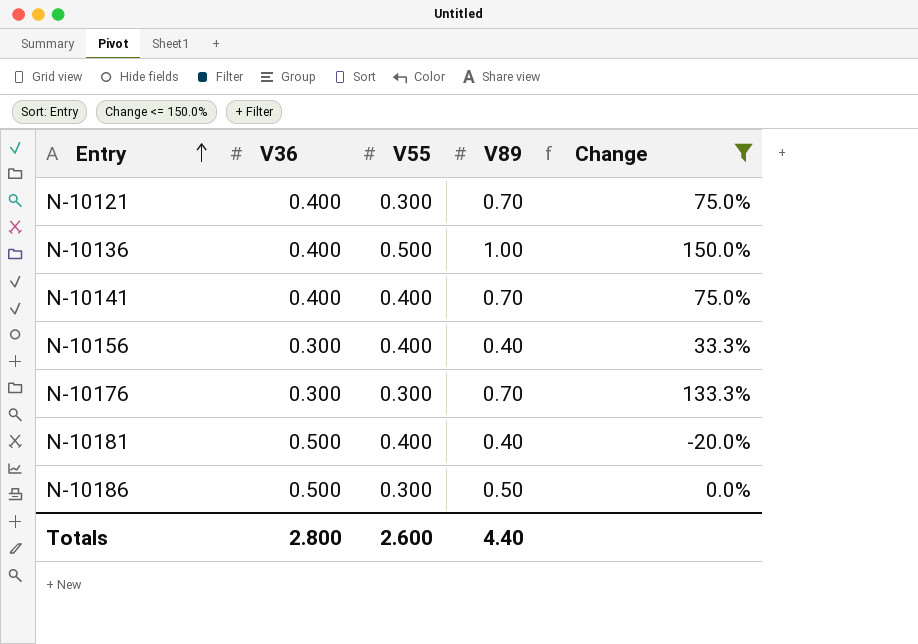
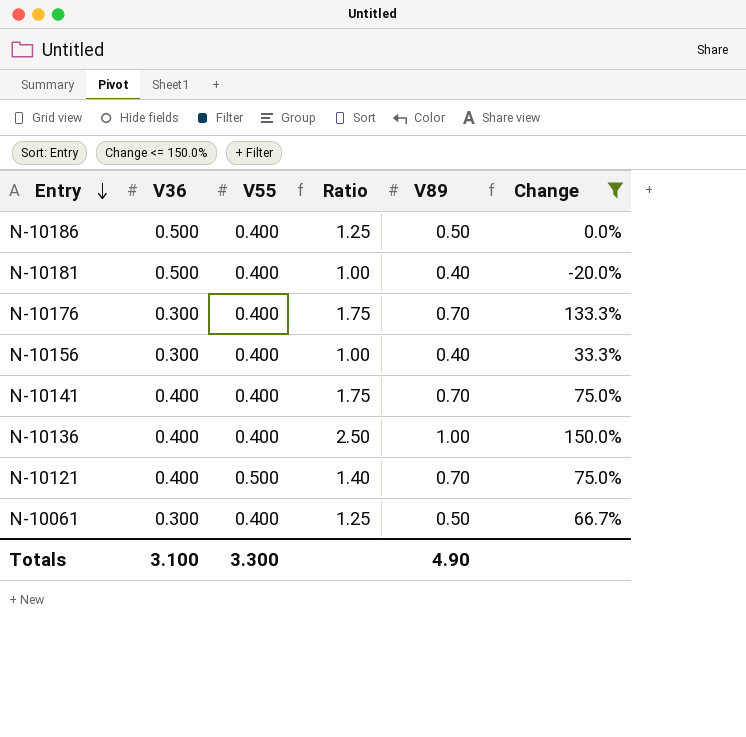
row order: Entry ascending -> Entry descending
column Ratio | formula: none -> [V89] / [V55]
N-10186 | V55: 0.300 -> 0.400
N-10176 | V55: 0.300 -> 0.400
N-10136 | V55: 0.500 -> 0.400
N-10121 | V55: 0.300 -> 0.500
row N-10061: none -> 0.300 | 0.400 | 1.25 | 0.50 | 66.7%
Totals | V36: 2.800 -> 3.100
Totals | V55: 2.600 -> 3.300
Totals | V89: 4.40 -> 4.90

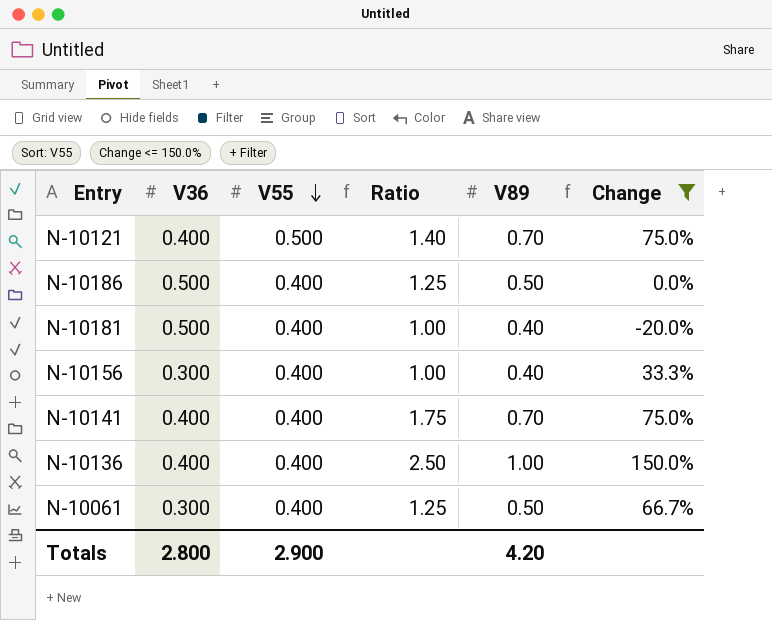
row order: Entry descending -> V55 descending
row N-10176: 0.300 | 0.400 | 1.75 | 0.70 | 133.3% -> none
Totals | V36: 3.100 -> 2.800
Totals | V55: 3.300 -> 2.900
Totals | V89: 4.90 -> 4.20

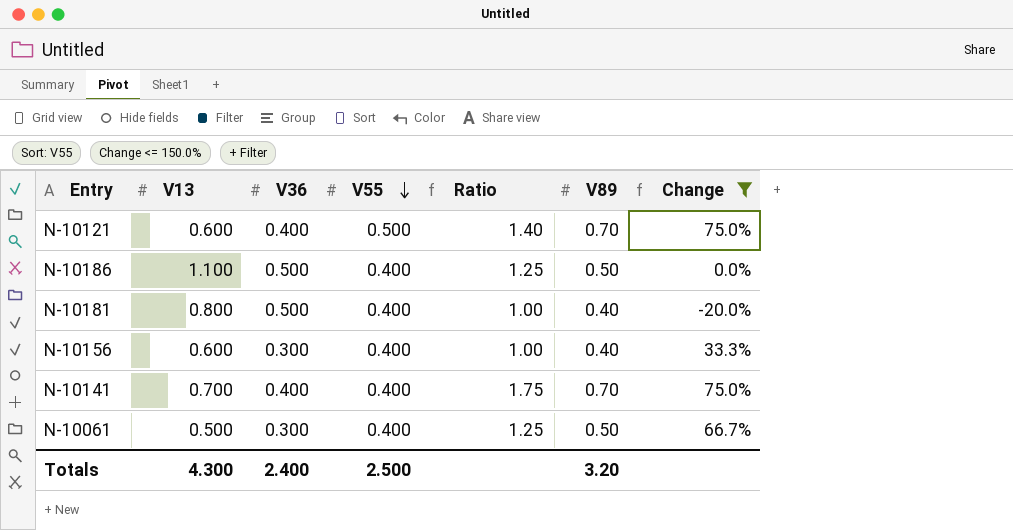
column V13 | position: none -> 2
row N-10136: 0.400 | 0.400 | 2.50 | 1.00 | 150.0% -> none
Totals | V36: 2.800 -> 2.400
Totals | V55: 2.900 -> 2.500
Totals | V89: 4.20 -> 3.20

